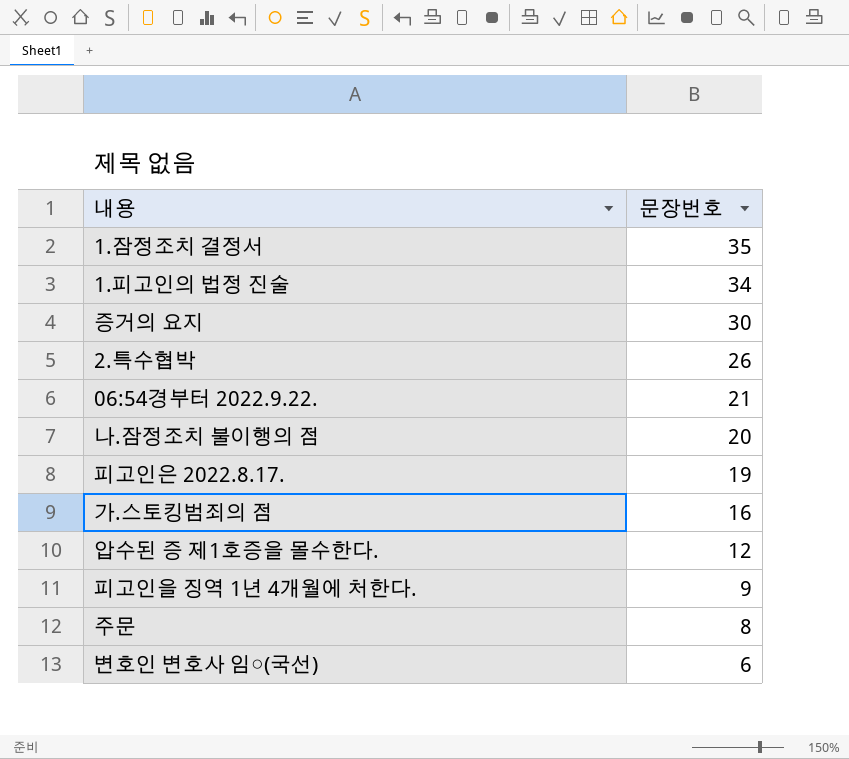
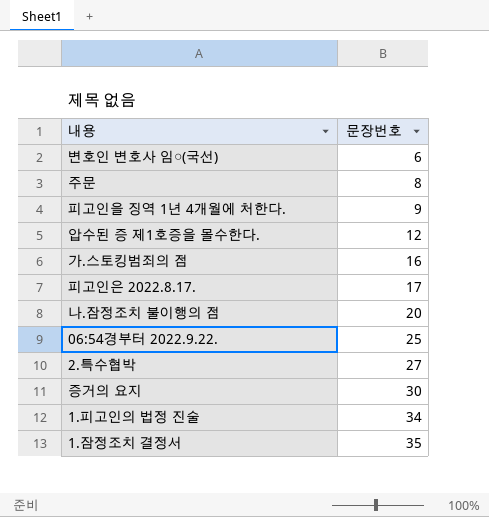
row order: 문장번호 descending -> 문장번호 ascending
피고인은 2022.8.17. | 문장번호: 19 -> 17
06:54경부터 2022.9.22. | 문장번호: 21 -> 25
2.특수협박 | 문장번호: 26 -> 27

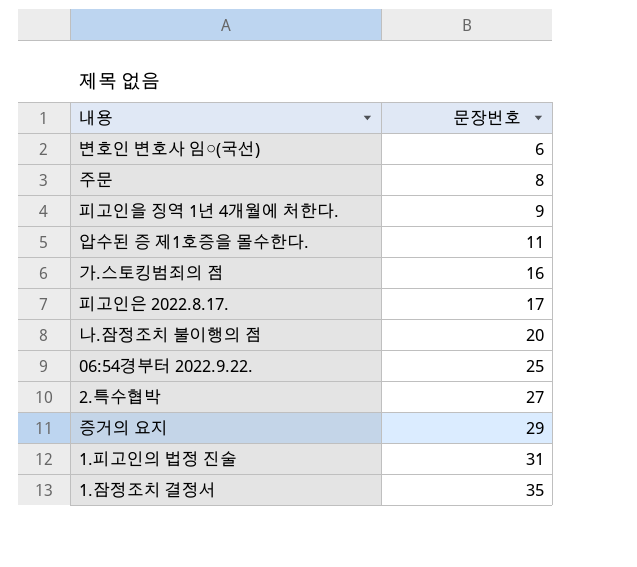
압수된 증 제1호증을 몰수한다. | 문장번호: 12 -> 11
증거의 요지 | 문장번호: 30 -> 29
1.피고인의 법정 진술 | 문장번호: 34 -> 31

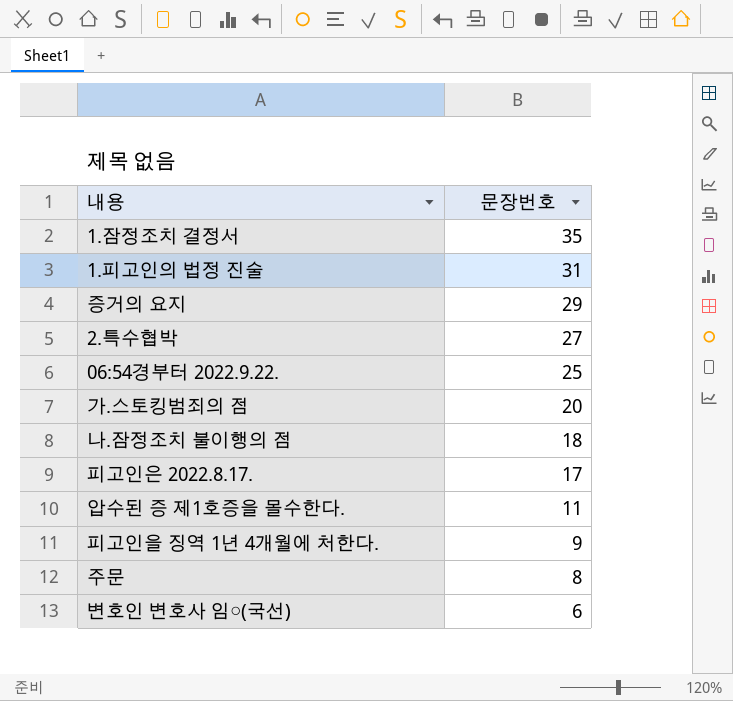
row order: 문장번호 ascending -> 문장번호 descending
가.스토킹범죄의 점 | 문장번호: 16 -> 20
나.잠정조치 불이행의 점 | 문장번호: 20 -> 18

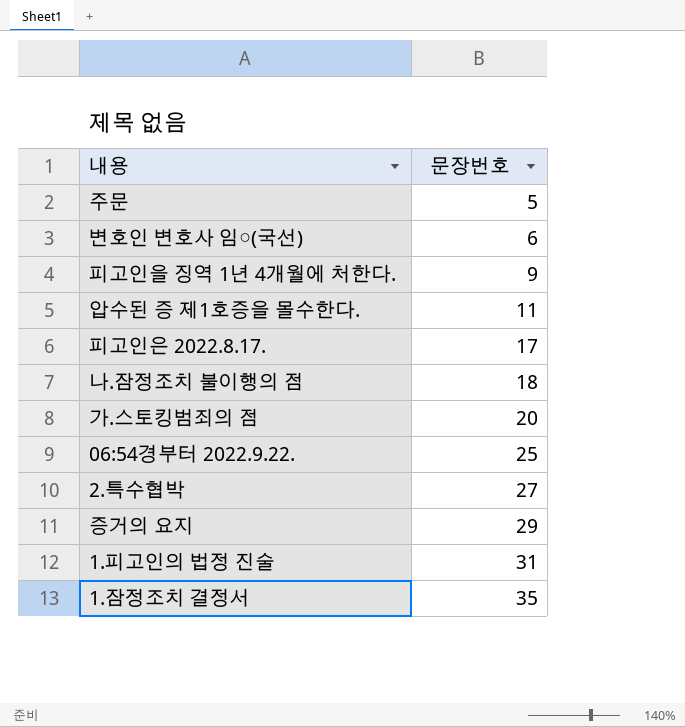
row order: 문장번호 descending -> 문장번호 ascending
주문 | 문장번호: 8 -> 5

